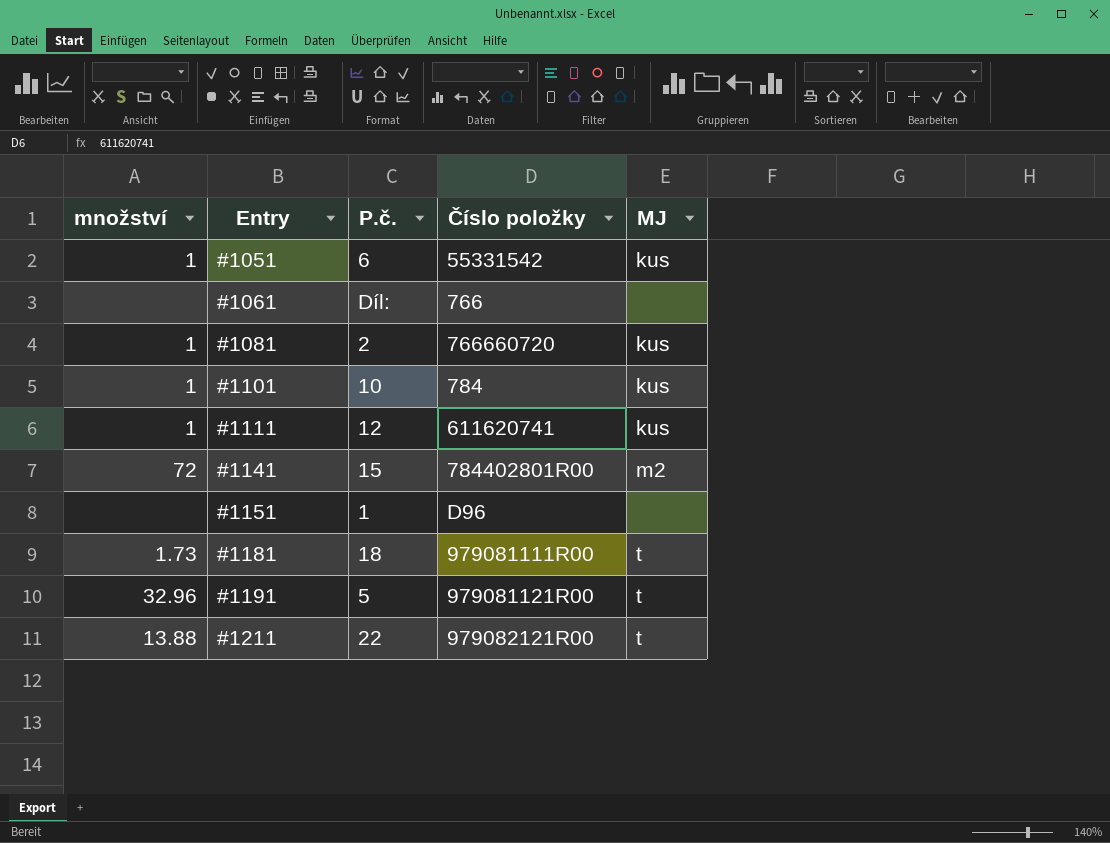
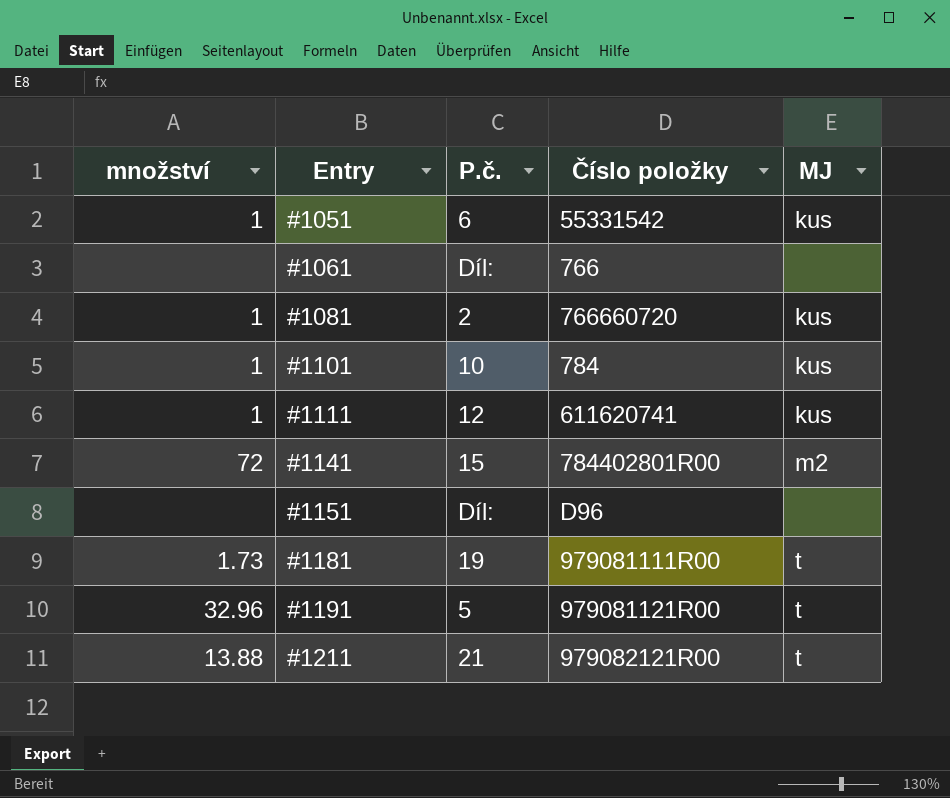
#1151 | P.č.: 1 -> Díl:
#1181 | P.č.: 18 -> 19
#1211 | P.č.: 22 -> 21

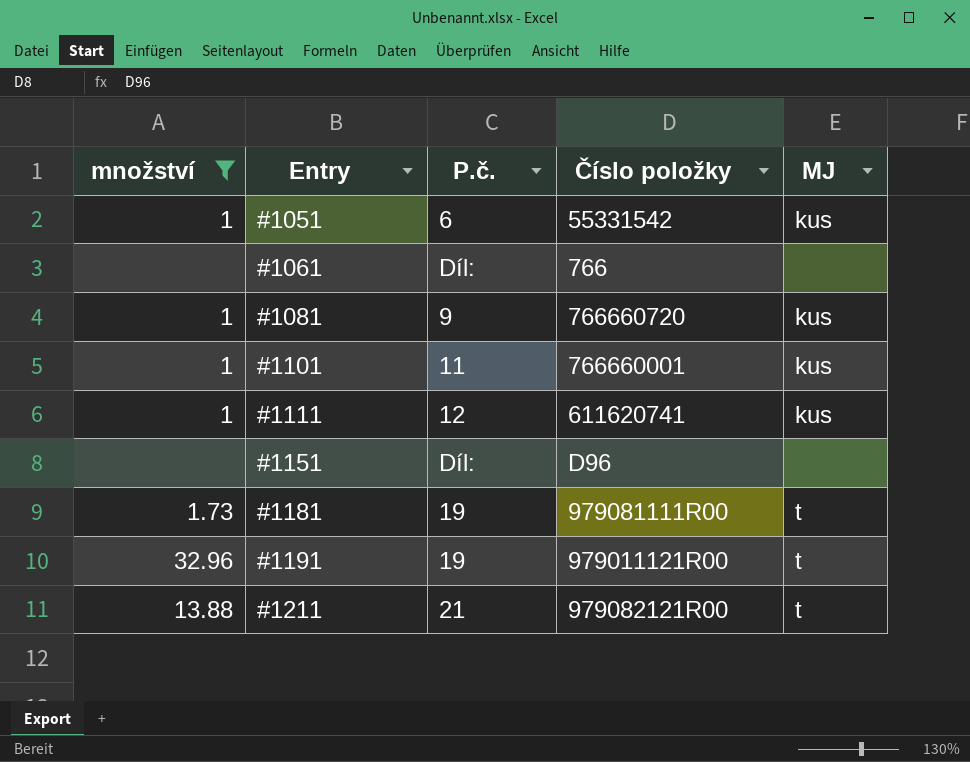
filter: none -> množství != 72
#1081 | P.č.: 2 -> 9
#1101 | P.č.: 10 -> 11
#1101 | Číslo položky: 784 -> 766660001
#1191 | P.č.: 5 -> 19
#1191 | Číslo položky: 979081121R00 -> 979011121R00

